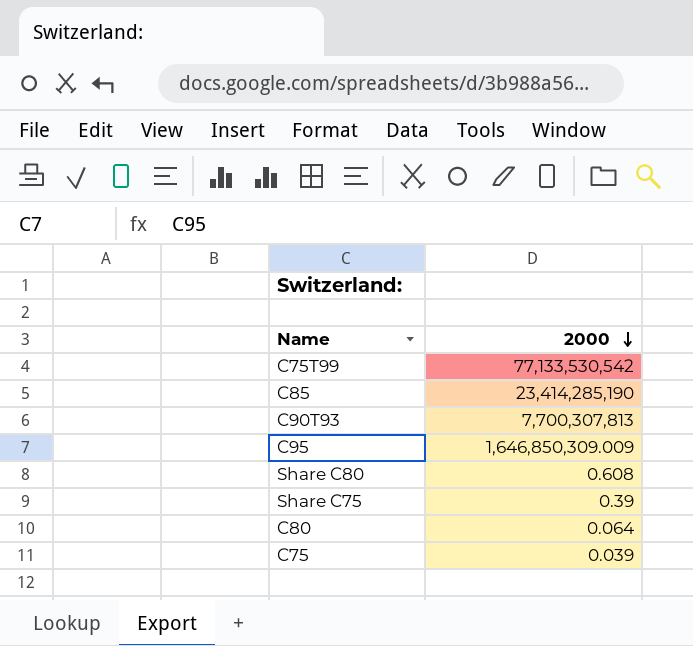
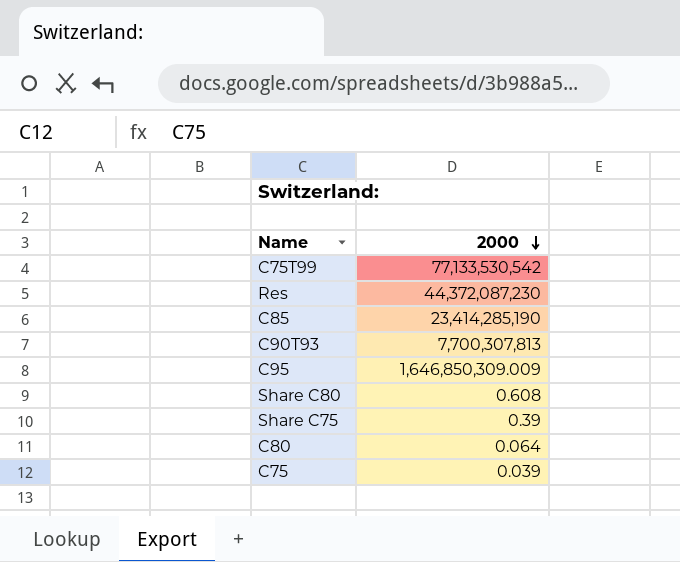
row Res: none -> 44,372,087,230

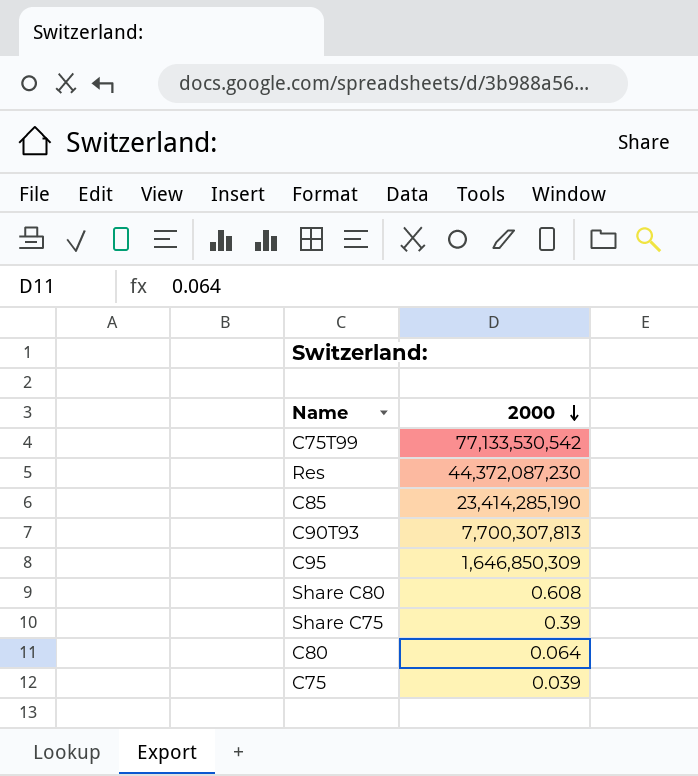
C95 | 2000: 1,646,850,309.009 -> 1,646,850,309

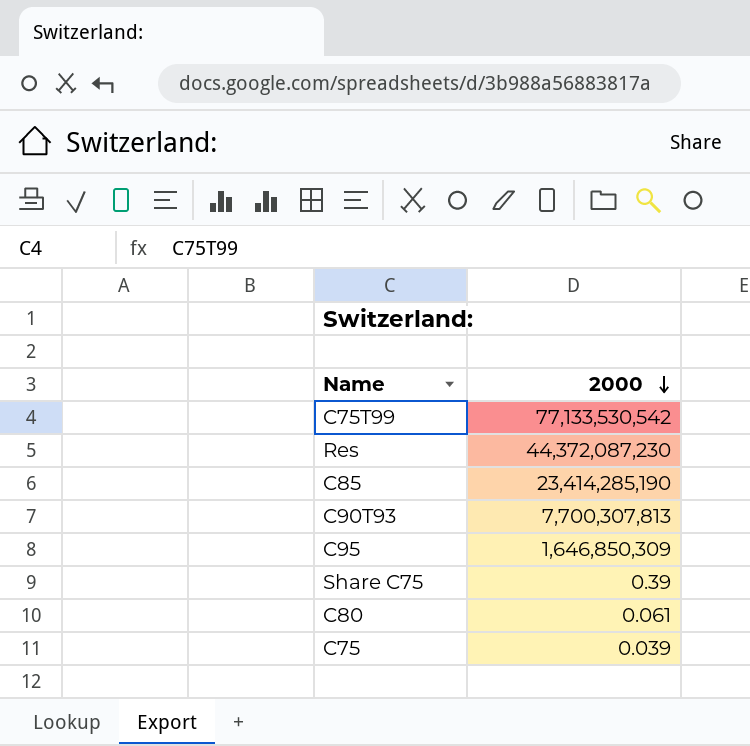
row Share C80: 0.608 -> none
C80 | 2000: 0.064 -> 0.061

